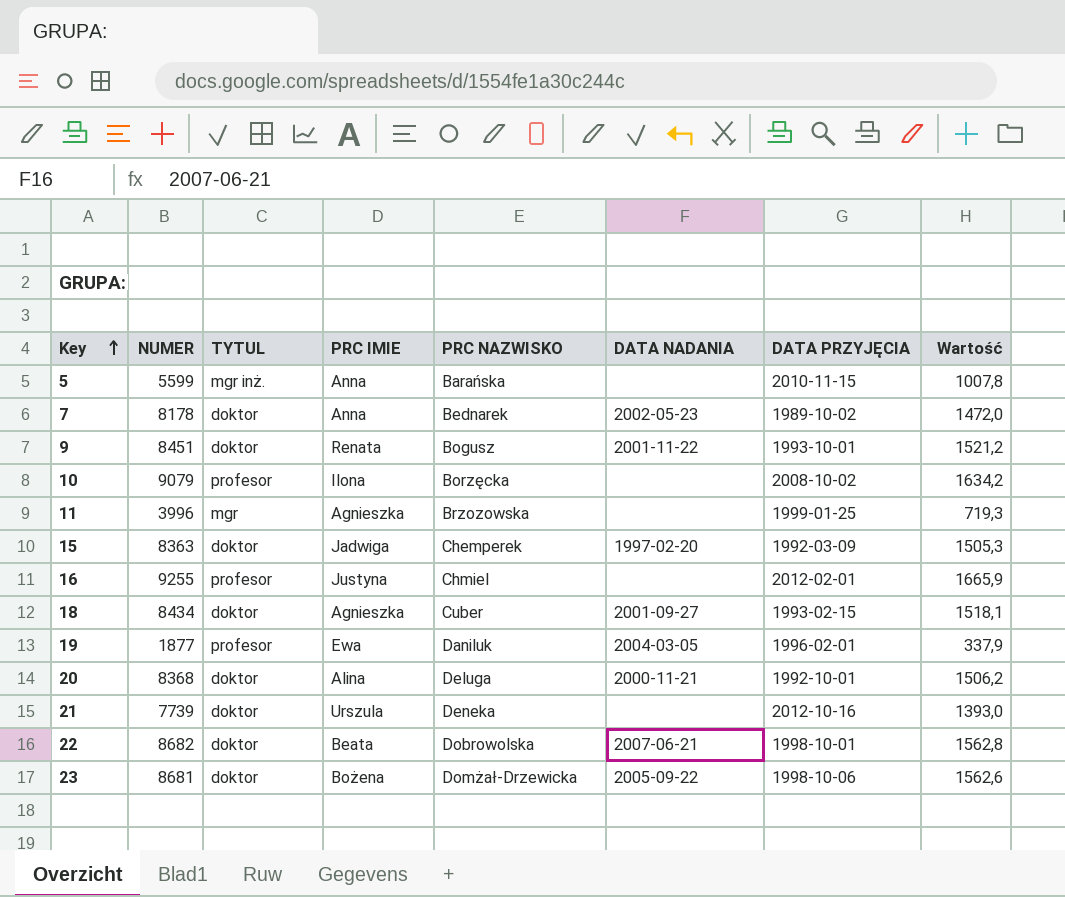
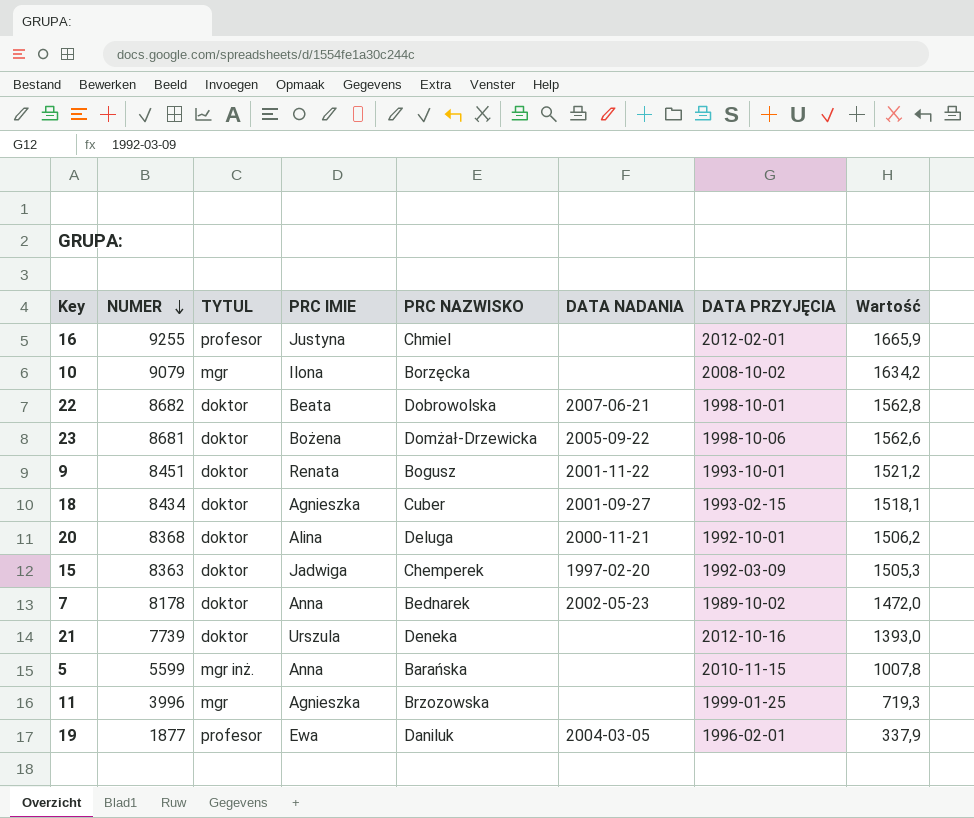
row order: Key ascending -> NUMER descending
10 | TYTUL: profesor -> mgr

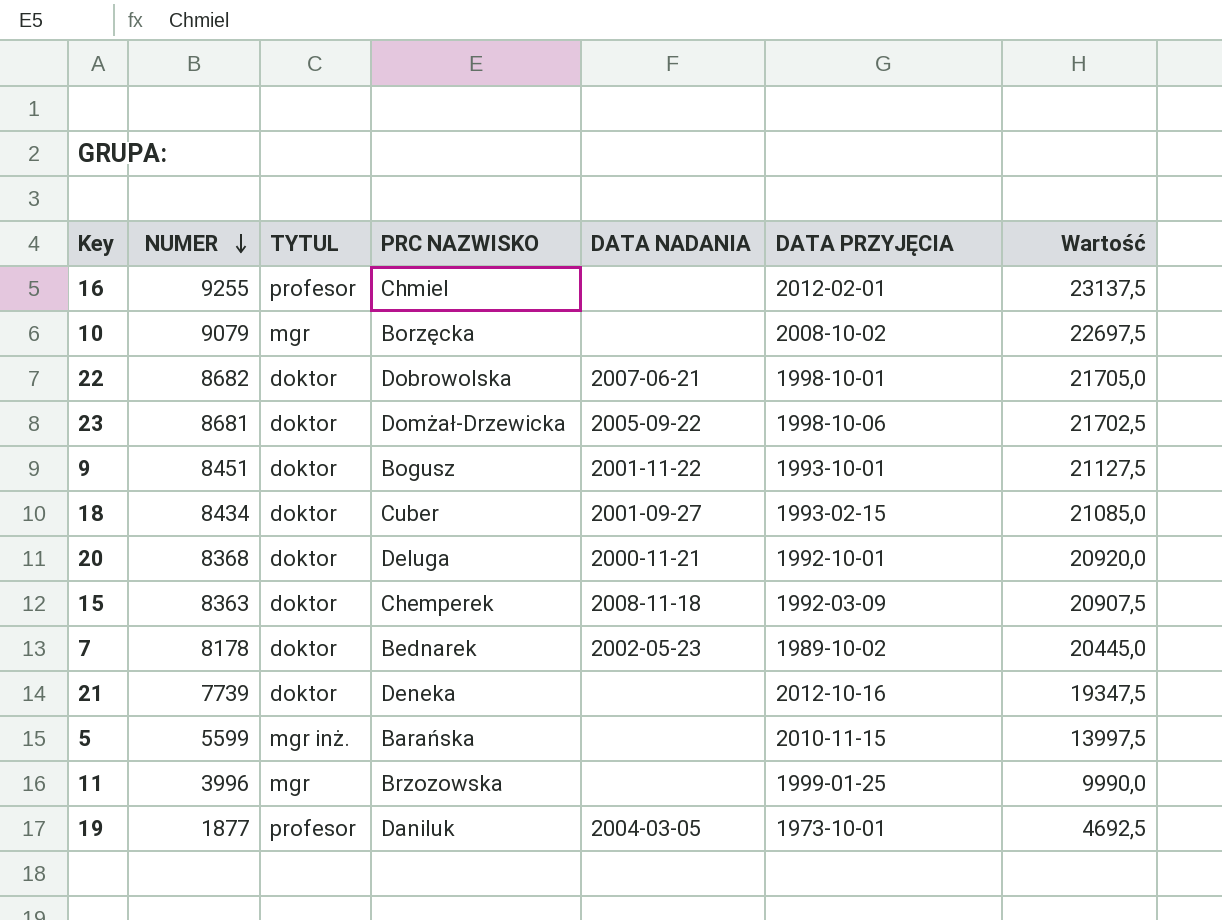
column PRC IMIE | position: 4 -> none
column Wartość | formula: [NUMER] * 0,18 -> [NUMER] * 2,5
15 | DATA NADANIA: 1997-02-20 -> 2008-11-18
19 | DATA PRZYJĘCIA: 1996-02-01 -> 1973-10-01

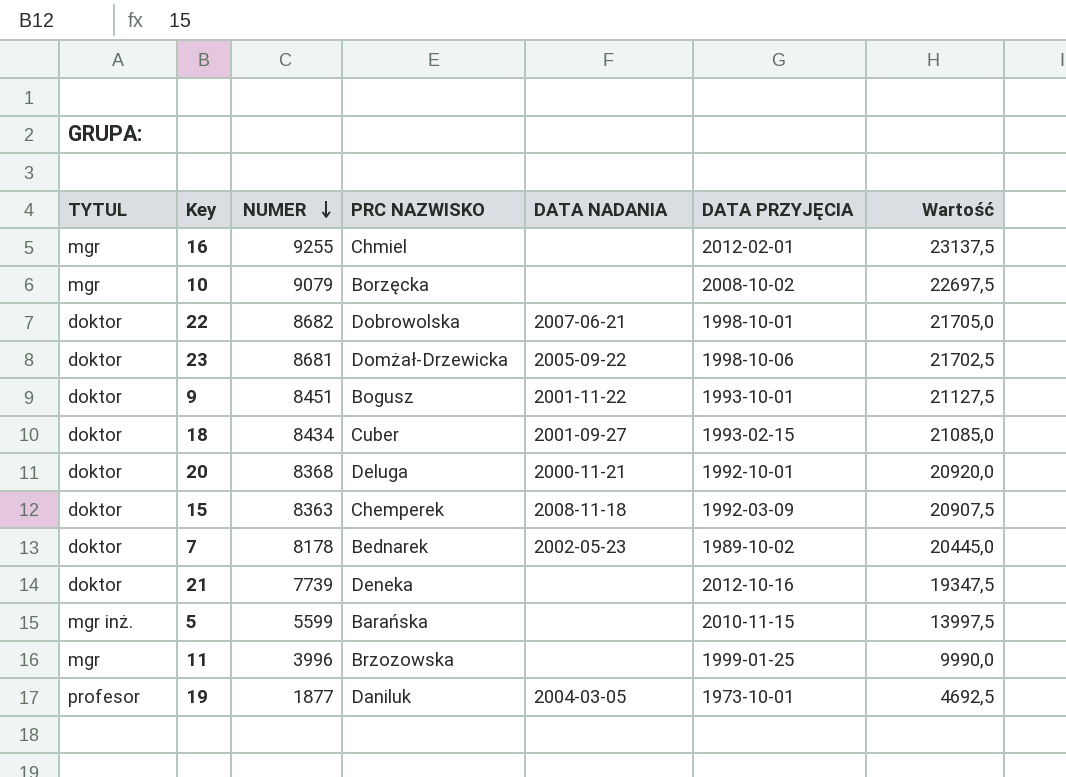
column TYTUL | position: 3 -> 1
16 | TYTUL: profesor -> mgr

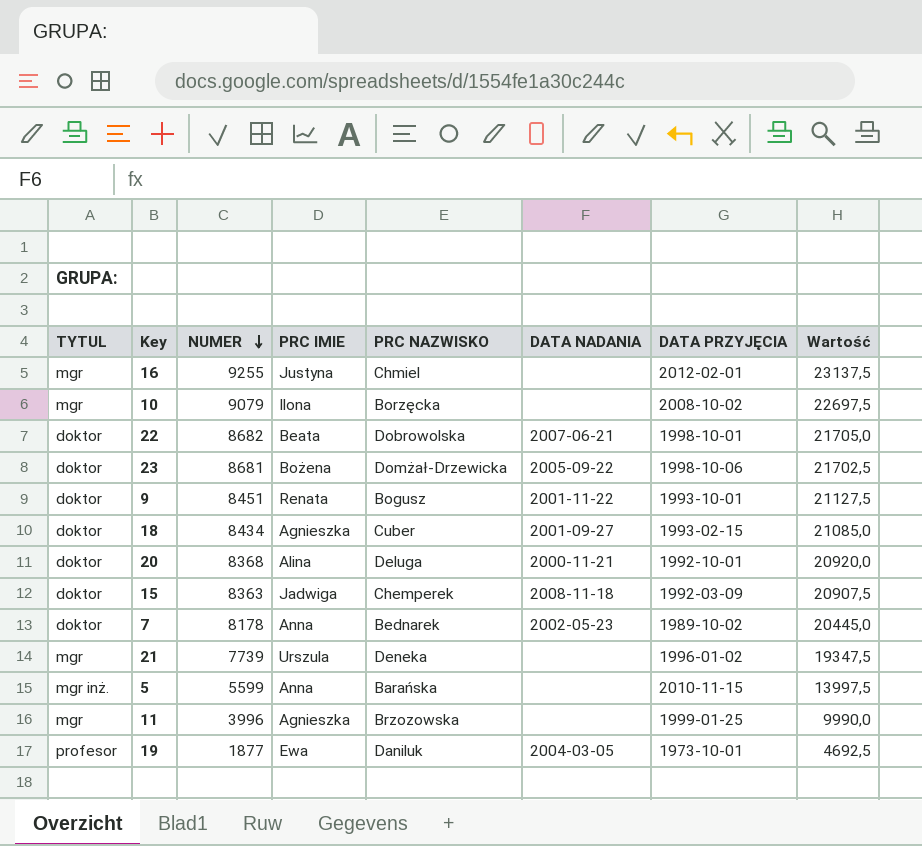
column PRC IMIE | position: none -> 4
21 | TYTUL: doktor -> mgr
21 | DATA PRZYJĘCIA: 2012-10-16 -> 1996-01-02

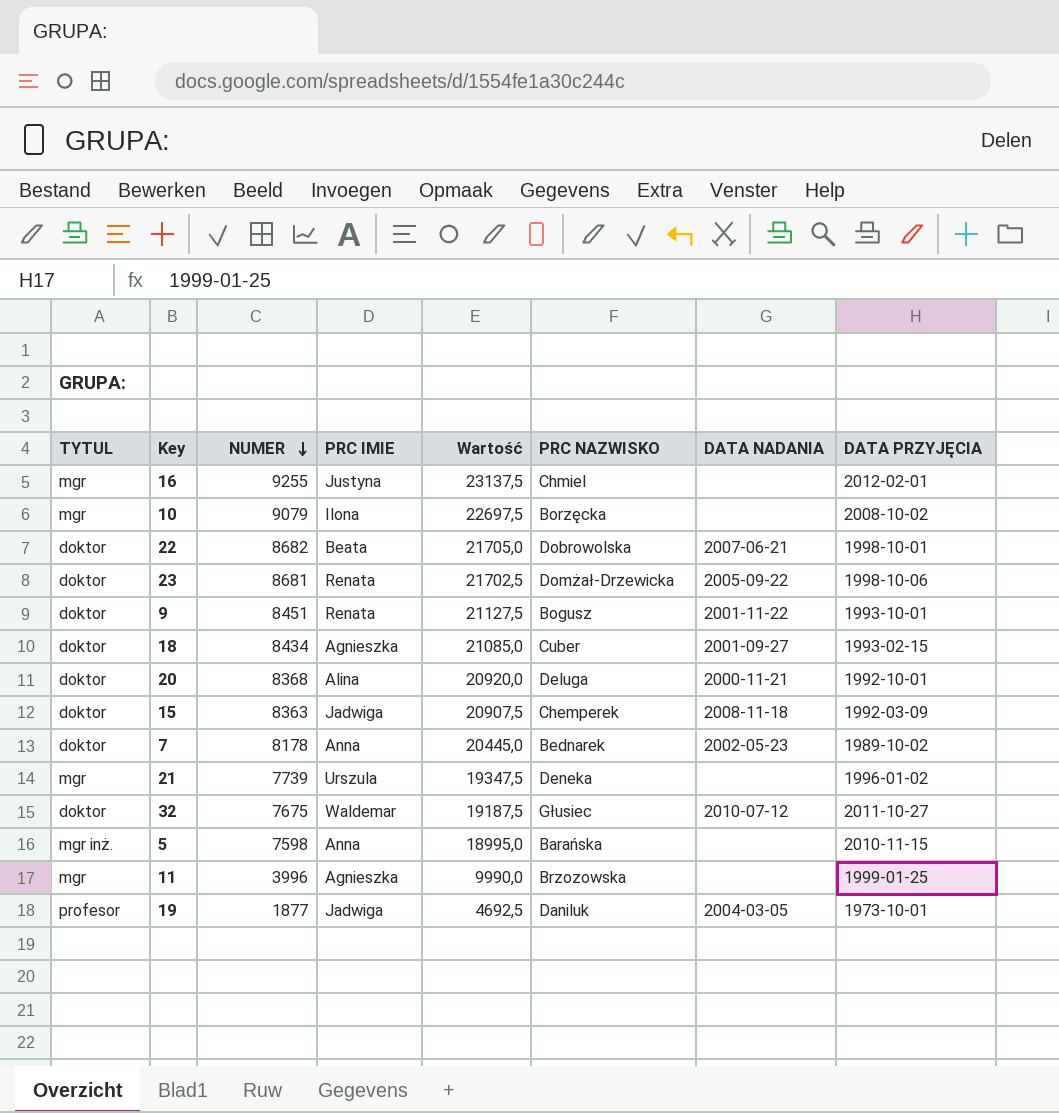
column Wartość | position: 8 -> 5
23 | PRC IMIE: Bożena -> Renata
row 32: none -> doktor | 7675 | Waldemar | 19187,5 | Głusiec | 2010-07-12 | 2011-10-27
5 | NUMER: 5599 -> 7598
5 | Wartość: 13997,5 -> 18995,0
19 | PRC IMIE: Ewa -> Jadwiga

